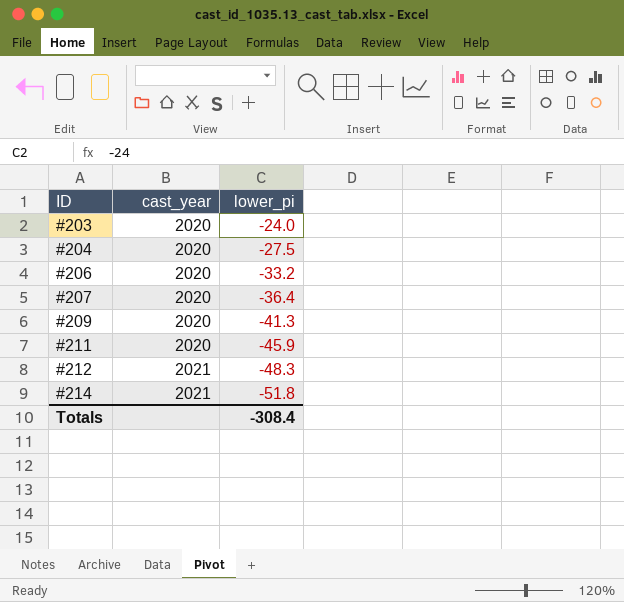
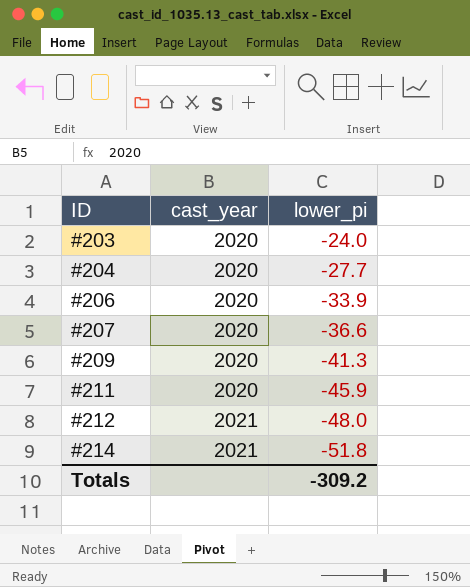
#204 | lower_pi: -27.5 -> -27.7
#206 | lower_pi: -33.2 -> -33.9
#207 | lower_pi: -36.4 -> -36.6
#212 | lower_pi: -48.3 -> -48.0
Totals | lower_pi: -308.4 -> -309.2

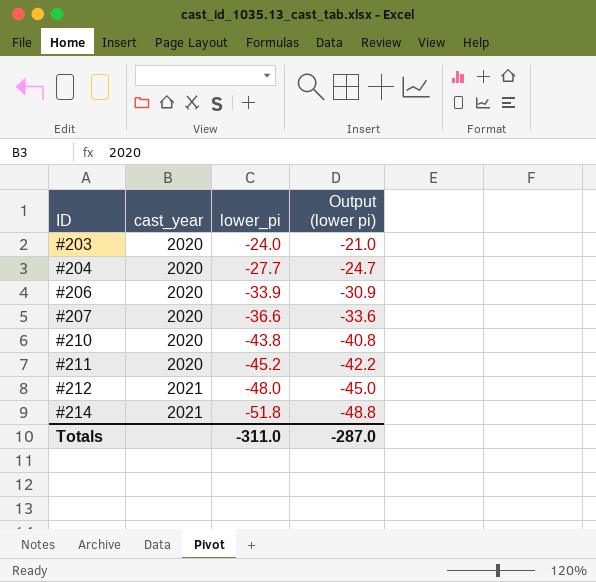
column Output (lower pi) | formula: none -> [lower_pi] + 3
row #209: 2020 | -41.3 -> none
row #210: none -> 2020 | -43.8 | -40.8
#211 | lower_pi: -45.9 -> -45.2
Totals | lower_pi: -309.2 -> -311.0

